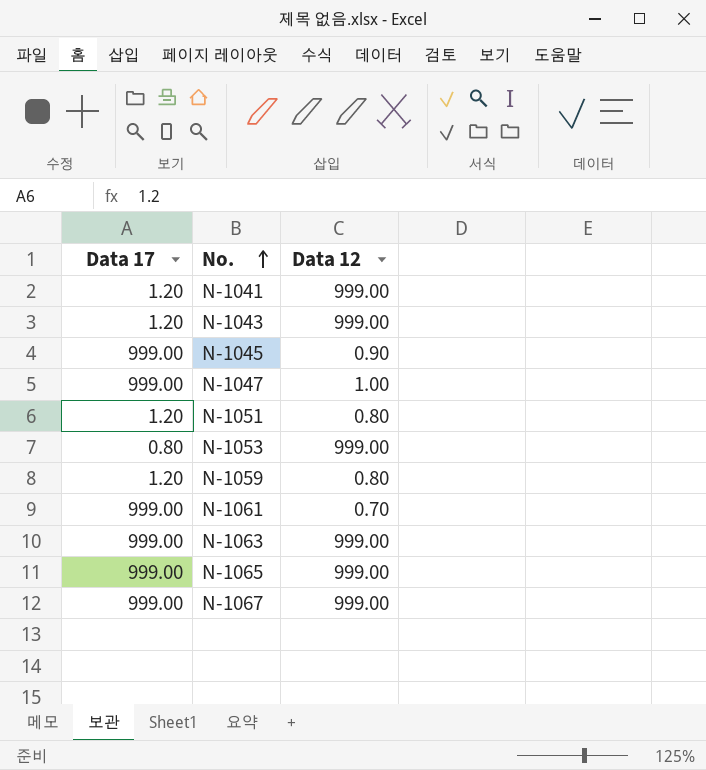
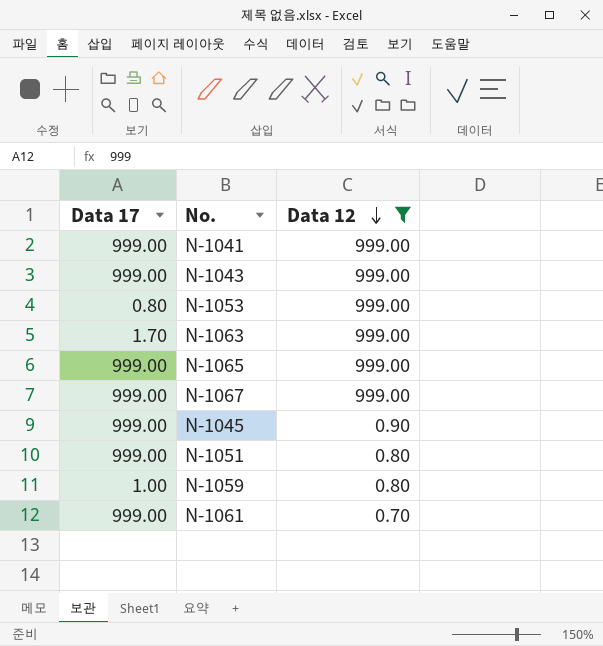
filter: none -> Data 12 != 1.00
row order: No. ascending -> Data 12 descending
N-1041 | Data 17: 1.20 -> 999.00
N-1043 | Data 17: 1.20 -> 999.00
N-1063 | Data 17: 999.00 -> 1.70
N-1051 | Data 17: 1.20 -> 999.00
N-1059 | Data 17: 1.20 -> 1.00

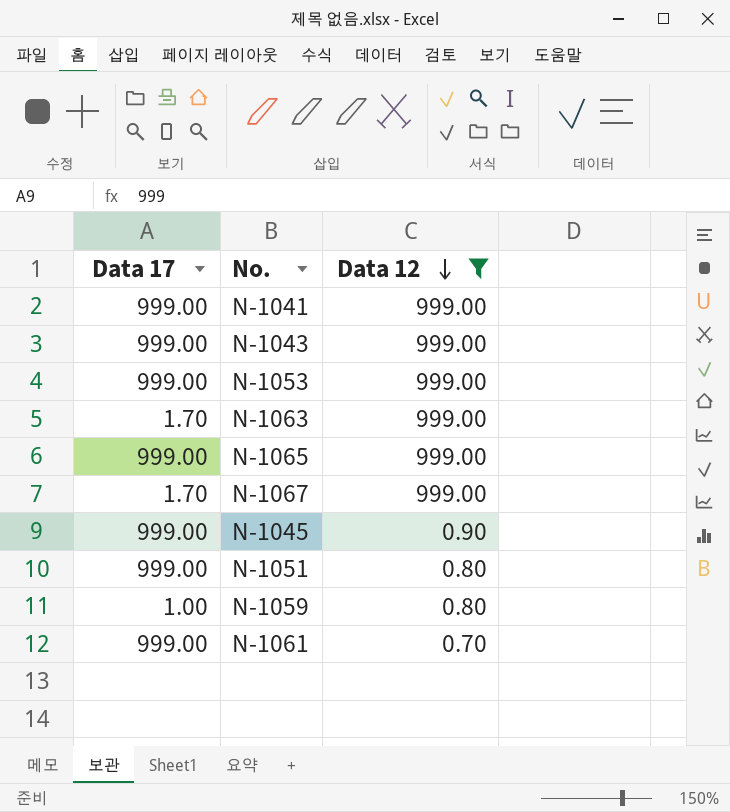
N-1053 | Data 17: 0.80 -> 999.00
N-1067 | Data 17: 999.00 -> 1.70

